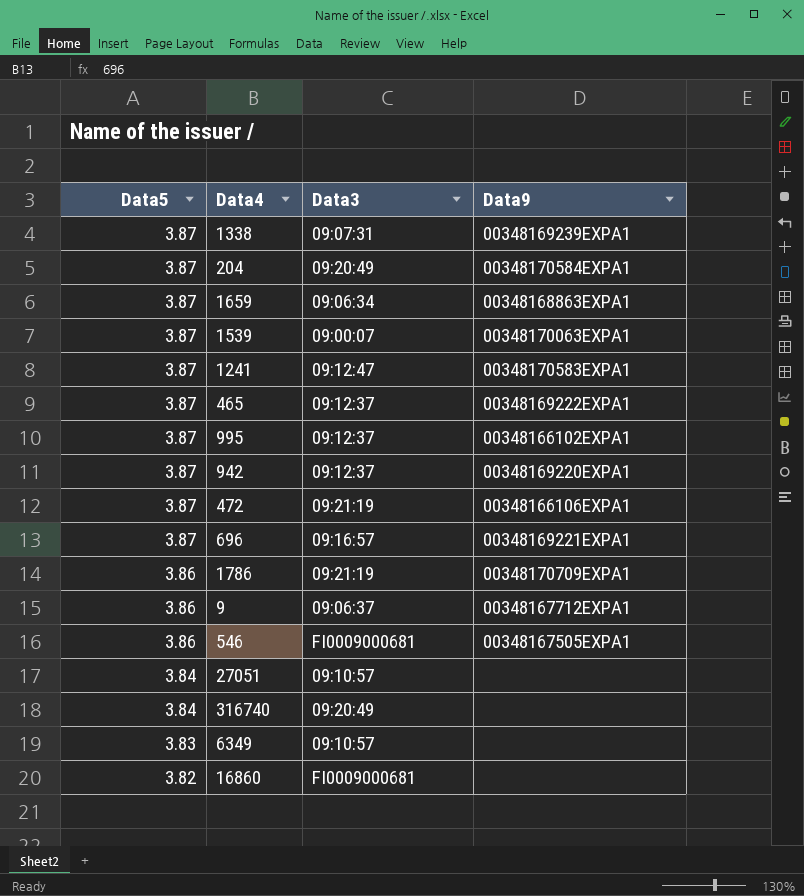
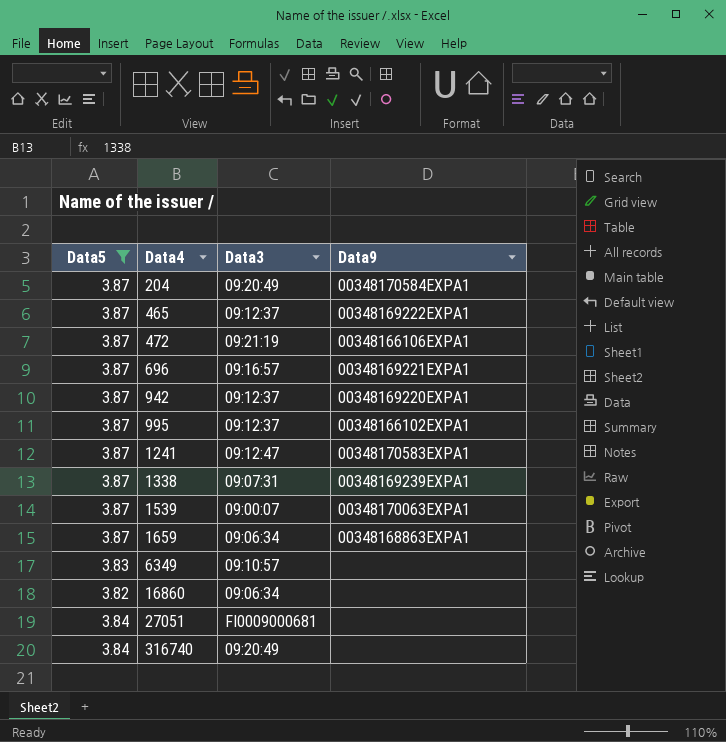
filter: none -> Data5 != 3.86
row order: Data5 descending -> Data4 ascending
16860 | Data3: FI0009000681 -> 09:06:34
27051 | Data3: 09:10:57 -> FI0009000681

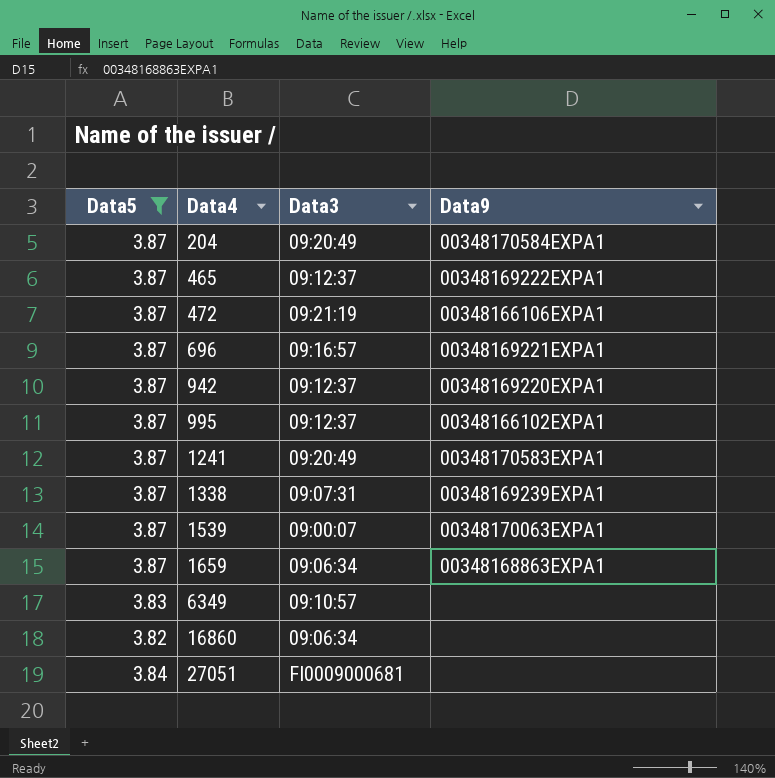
row 316740: 3.84 | 09:20:49 | none -> none
1241 | Data3: 09:12:47 -> 09:20:49

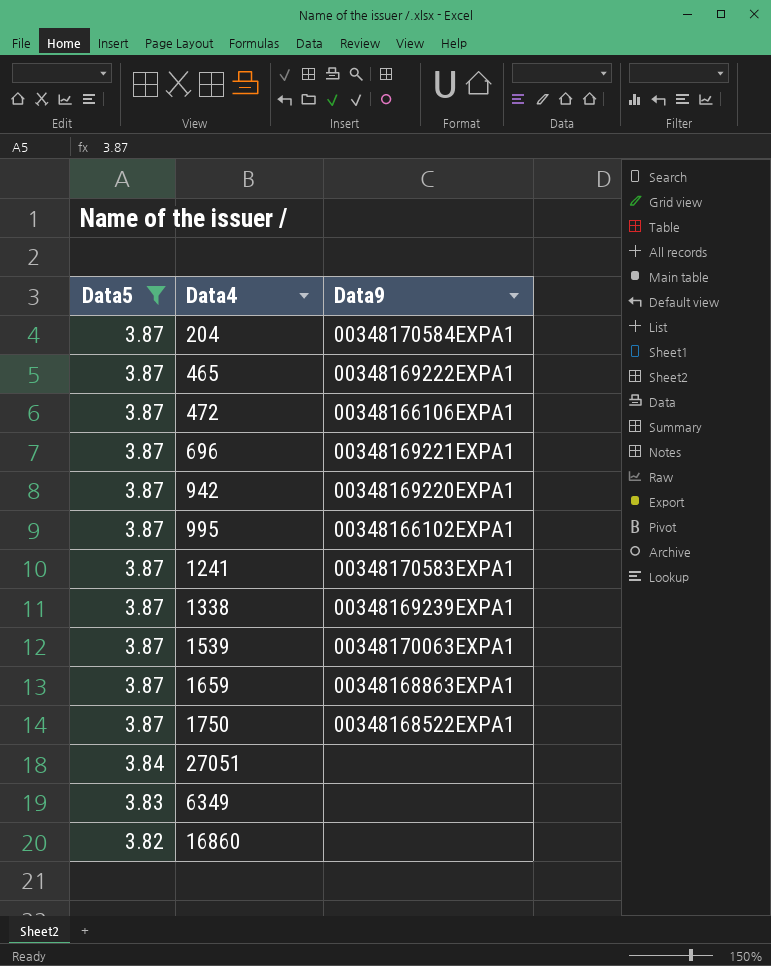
row order: Data4 ascending -> Data5 descending
column Data3 | position: 3 -> none
row 1750: none -> 3.87 | 00348168522EXPA1

